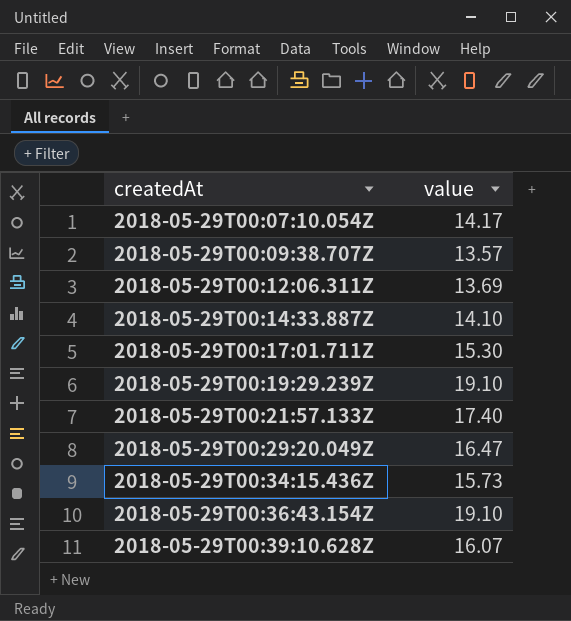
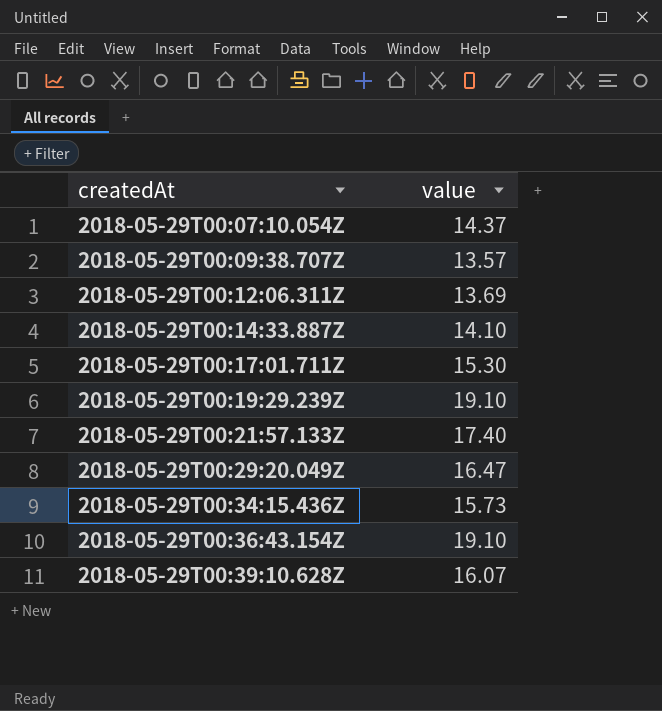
2018-05-29T00:07:10.054Z | value: 14.17 -> 14.37

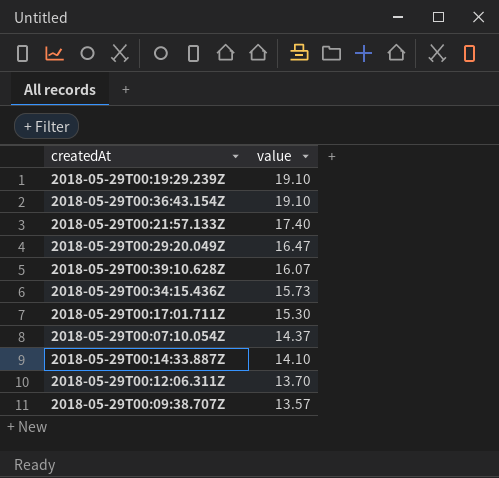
row order: createdAt ascending -> value descending
2018-05-29T00:12:06.311Z | value: 13.69 -> 13.70

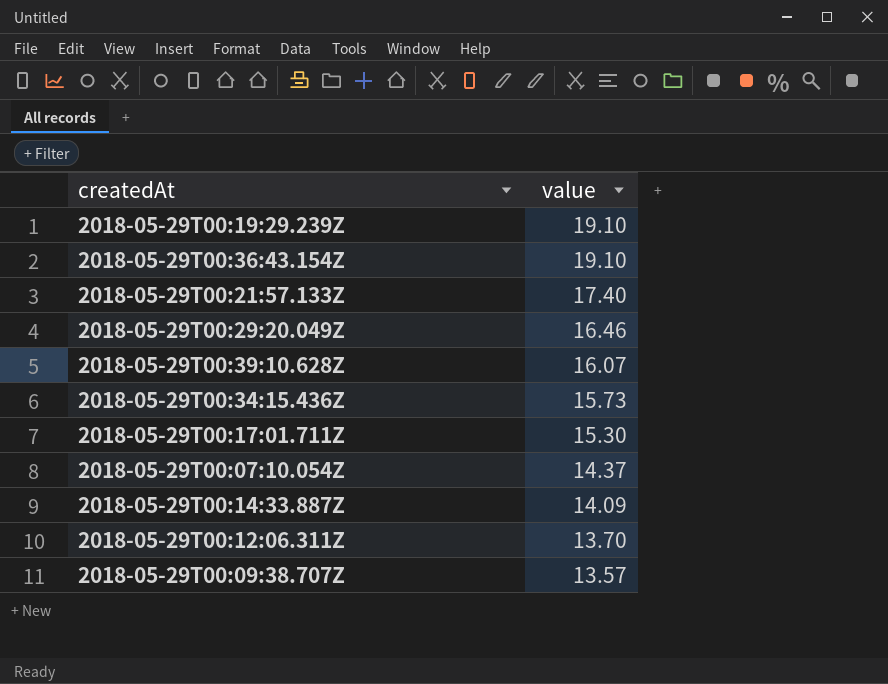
2018-05-29T00:29:20.049Z | value: 16.47 -> 16.46
2018-05-29T00:14:33.887Z | value: 14.10 -> 14.09

